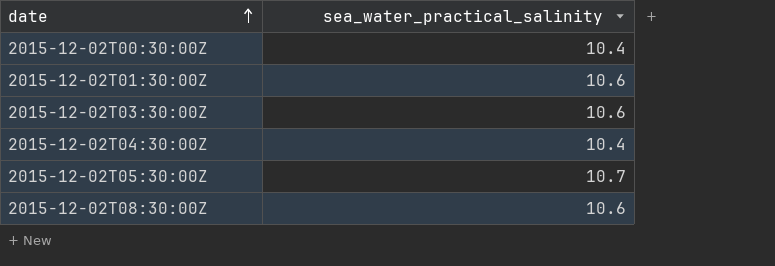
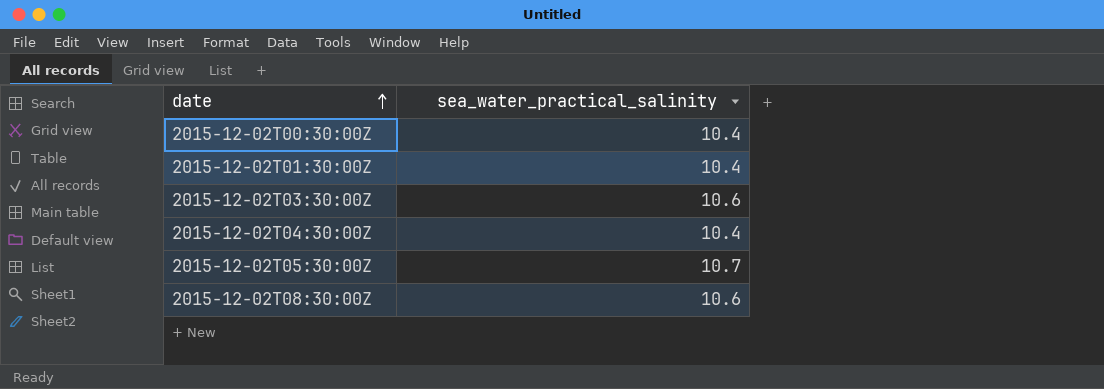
2015-12-02T01:30:00Z | sea_water_practical_salinity: 10.6 -> 10.4

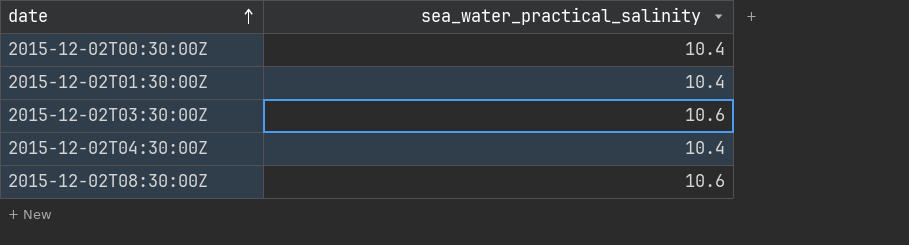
row 2015-12-02T05:30:00Z: 10.7 -> none

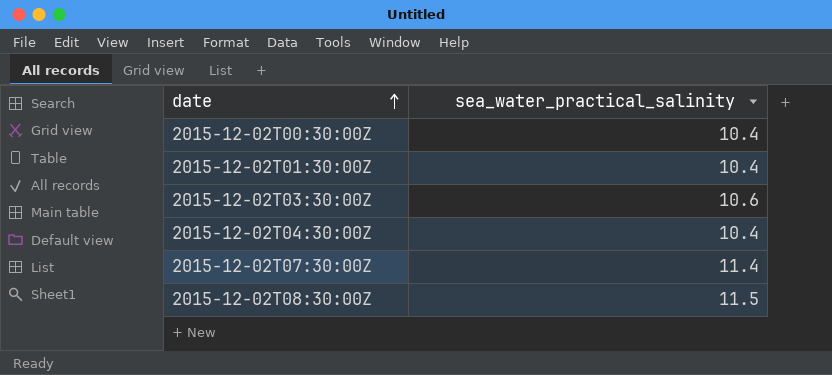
row 2015-12-02T07:30:00Z: none -> 11.4
2015-12-02T08:30:00Z | sea_water_practical_salinity: 10.6 -> 11.5

